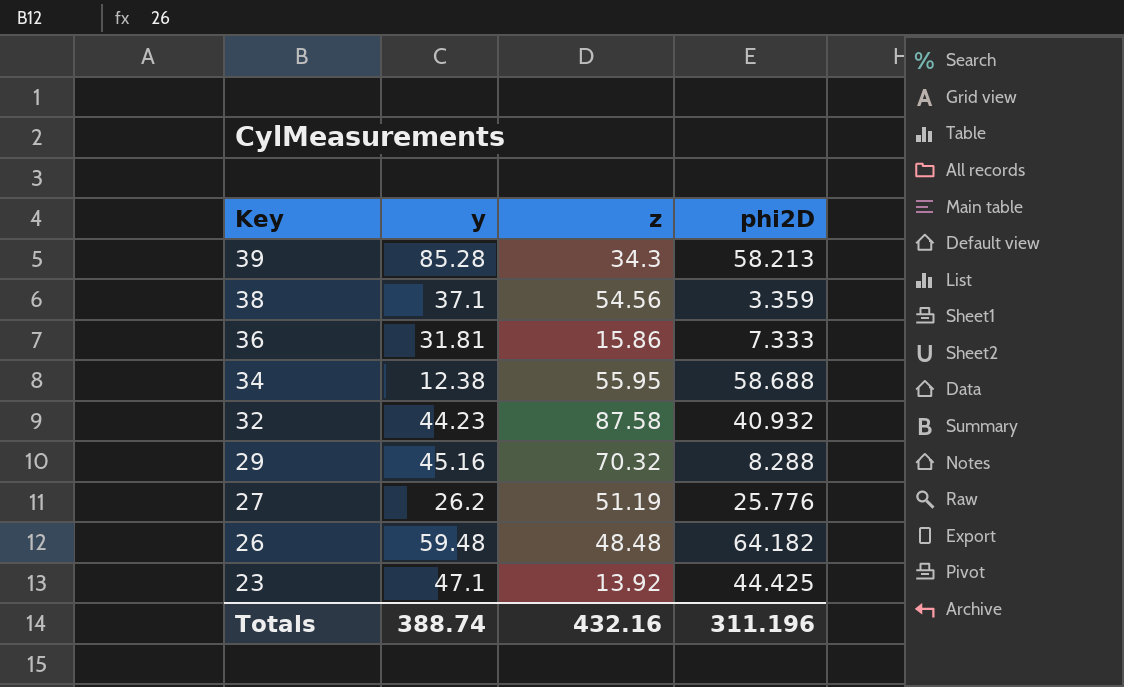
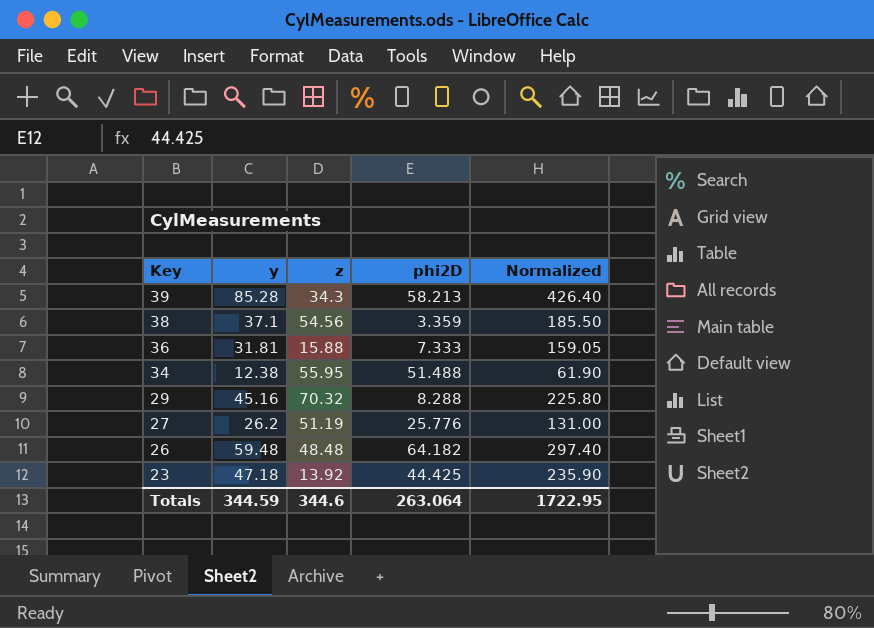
column Normalized | formula: none -> [y] * 5
row 32: 44.23 | 87.58 | 40.932 -> none
36 | z: 15.86 -> 15.88
34 | phi2D: 58.688 -> 51.488
23 | y: 47.1 -> 47.18
Totals | y: 388.74 -> 344.59
Totals | z: 432.16 -> 344.6
Totals | phi2D: 311.196 -> 263.064

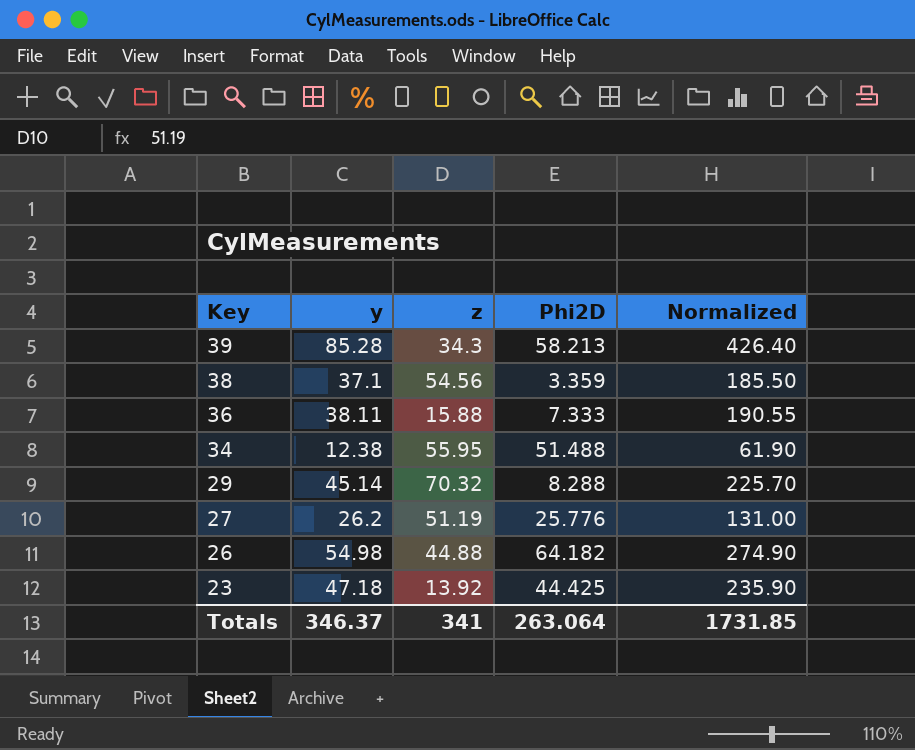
column name: phi2D -> Phi2D
36 | y: 31.81 -> 38.11
36 | Normalized: 159.05 -> 190.55
29 | y: 45.16 -> 45.14
29 | Normalized: 225.80 -> 225.70
26 | y: 59.48 -> 54.98
26 | z: 48.48 -> 44.88
26 | Normalized: 297.40 -> 274.90
Totals | y: 344.59 -> 346.37
Totals | z: 344.6 -> 341
Totals | Normalized: 1722.95 -> 1731.85

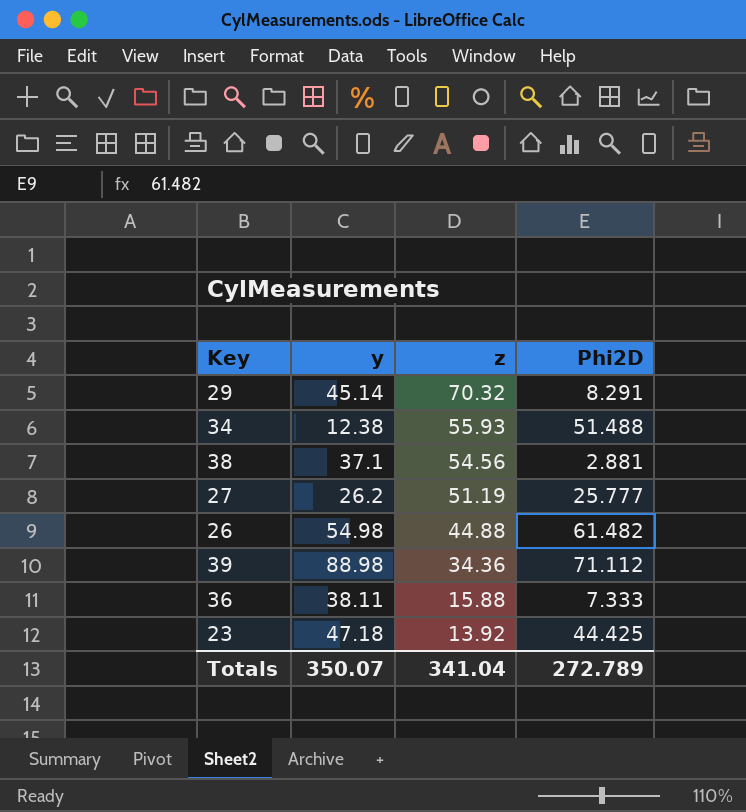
row order: Key descending -> z descending
column Normalized | formula: [y] * 5 -> none
29 | Phi2D: 8.288 -> 8.291
34 | z: 55.95 -> 55.93
38 | Phi2D: 3.359 -> 2.881
27 | Phi2D: 25.776 -> 25.777
26 | Phi2D: 64.182 -> 61.482
39 | y: 85.28 -> 88.98
39 | z: 34.3 -> 34.36
39 | Phi2D: 58.213 -> 71.112
Totals | y: 346.37 -> 350.07
Totals | z: 341 -> 341.04
Totals | Phi2D: 263.064 -> 272.789

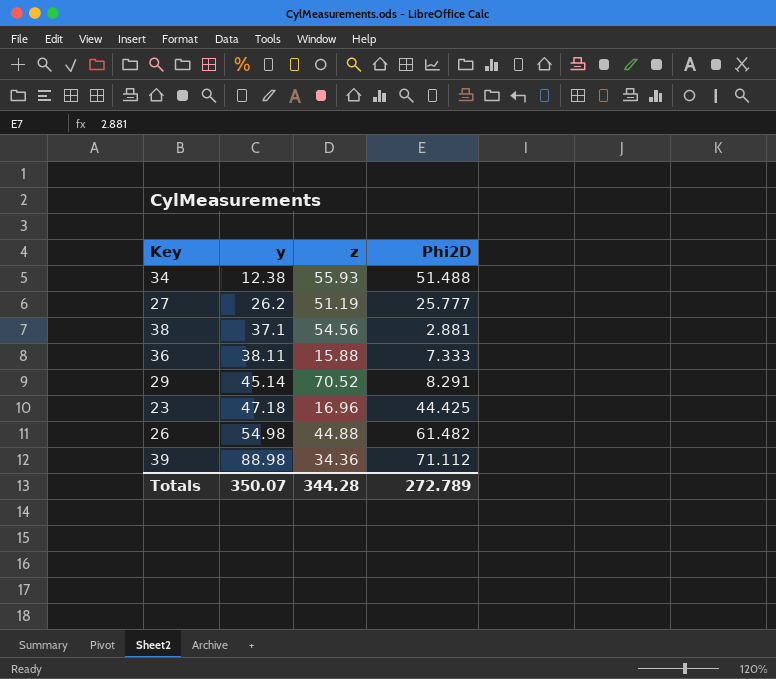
row order: z descending -> y ascending
29 | z: 70.32 -> 70.52
23 | z: 13.92 -> 16.96
Totals | z: 341.04 -> 344.28

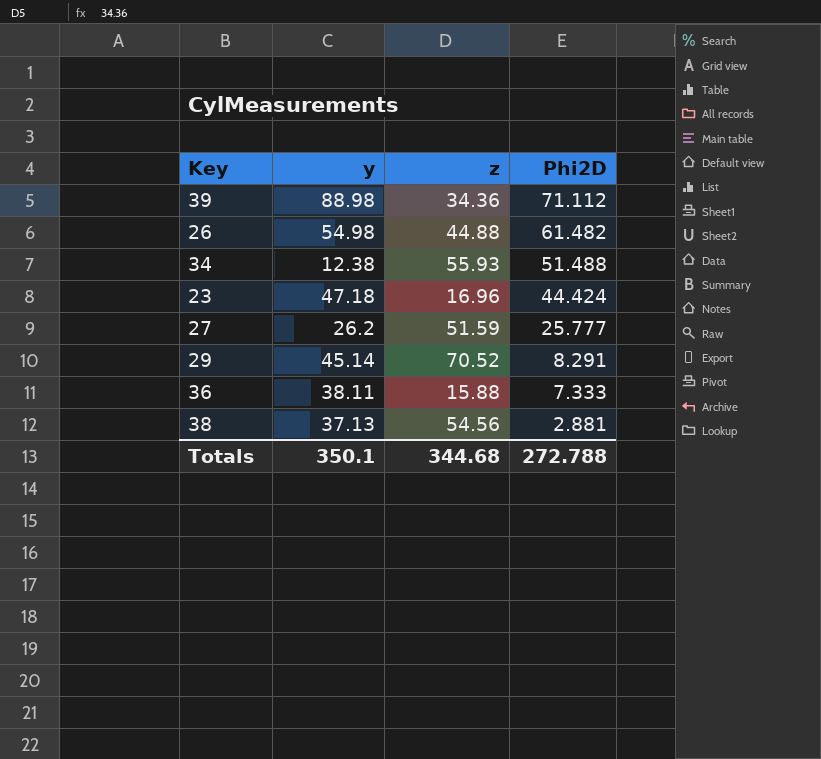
row order: y ascending -> Phi2D descending
23 | Phi2D: 44.425 -> 44.424
27 | z: 51.19 -> 51.59
38 | y: 37.1 -> 37.13
Totals | y: 350.07 -> 350.1
Totals | z: 344.28 -> 344.68
Totals | Phi2D: 272.789 -> 272.788

